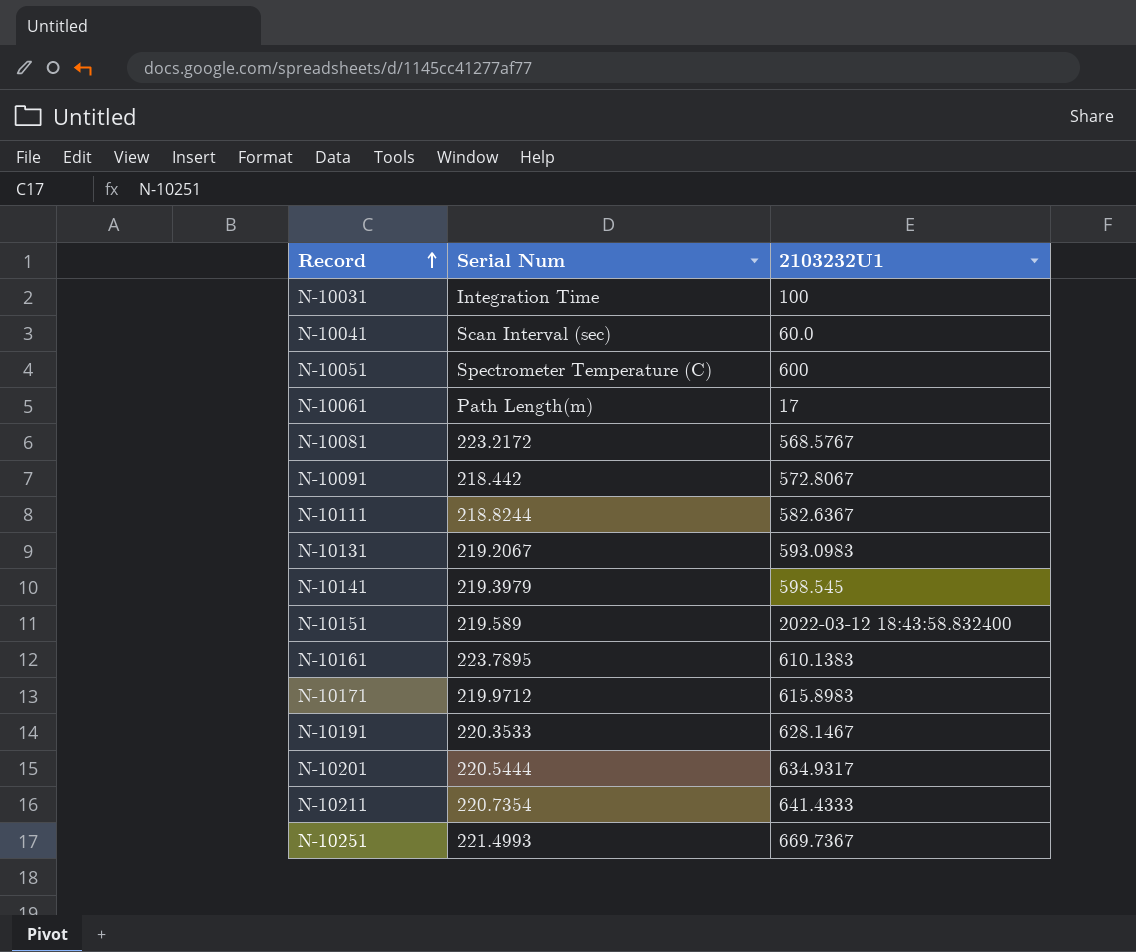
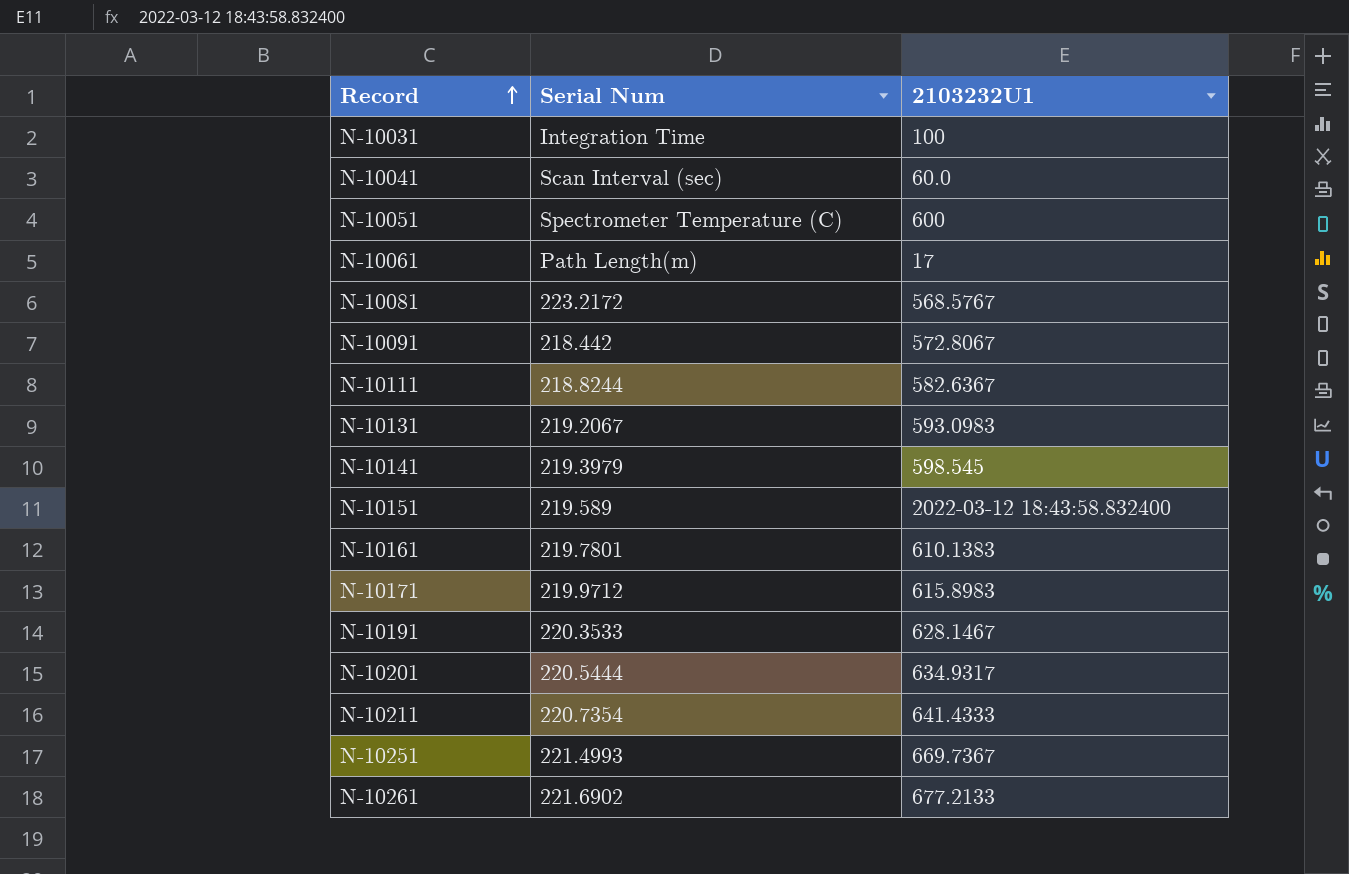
N-10161 | Serial Num: 223.7895 -> 219.7801
row N-10261: none -> 221.6902 | 677.2133

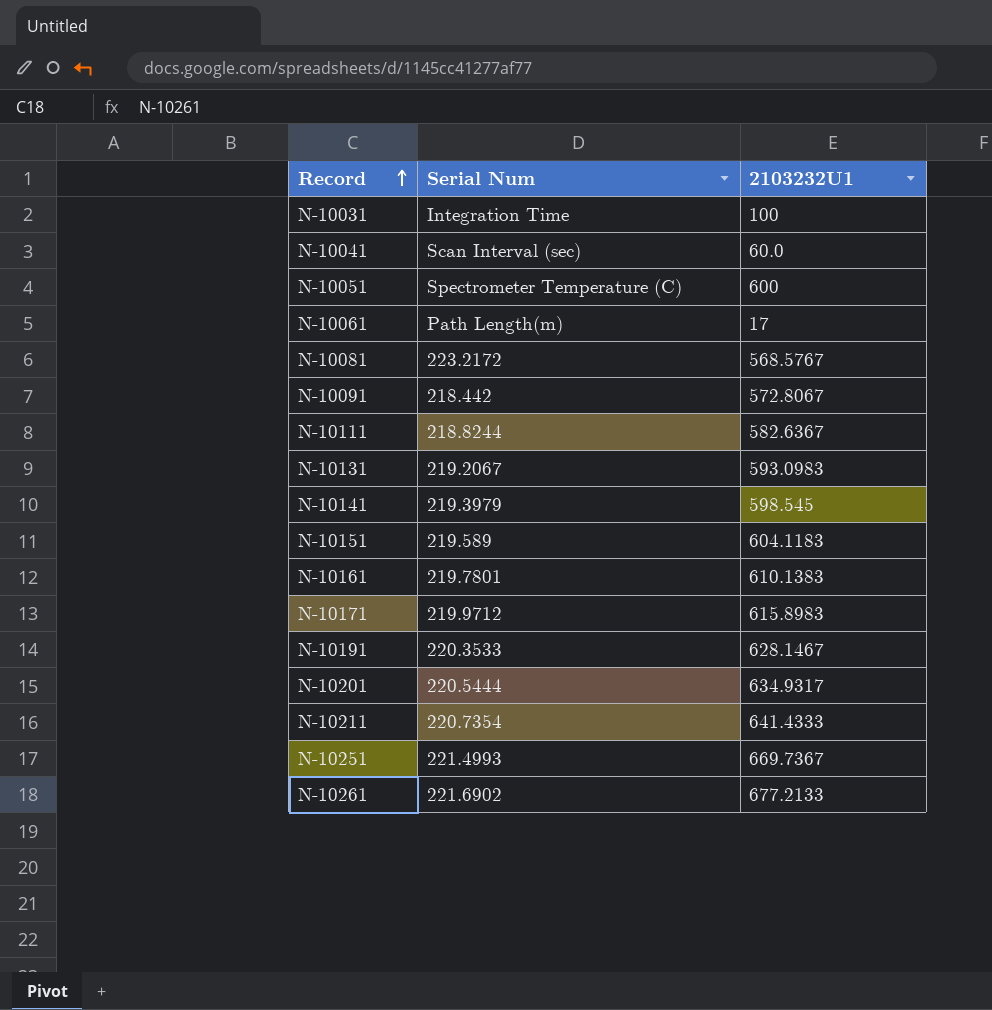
N-10151 | 2103232U1: 2022-03-12 18:43:58.832400 -> 604.1183

